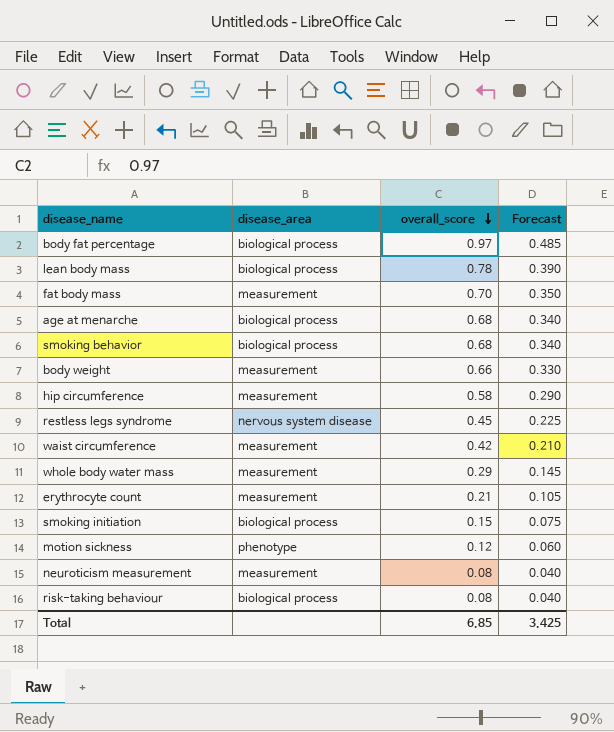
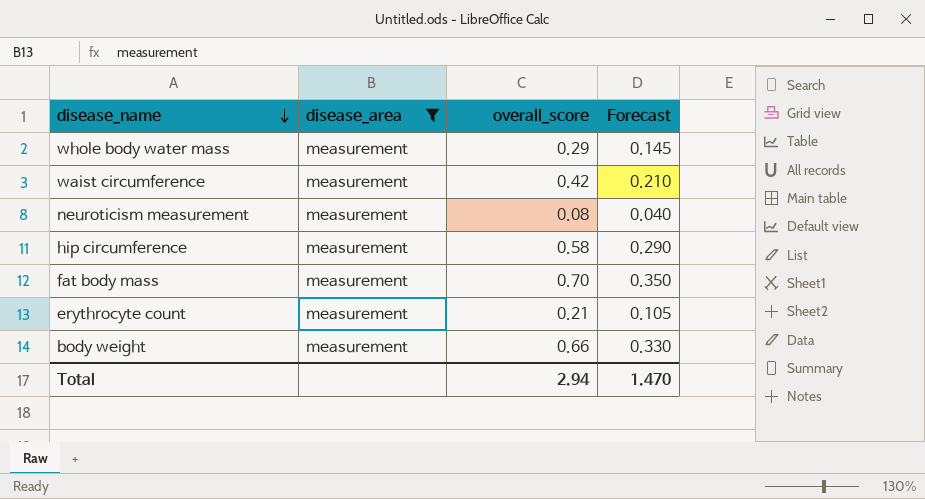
filter: none -> disease_area = measurement
row order: overall_score descending -> disease_name descending
Total | overall_score: 6.85 -> 2.94
Total | Forecast: 3.425 -> 1.470

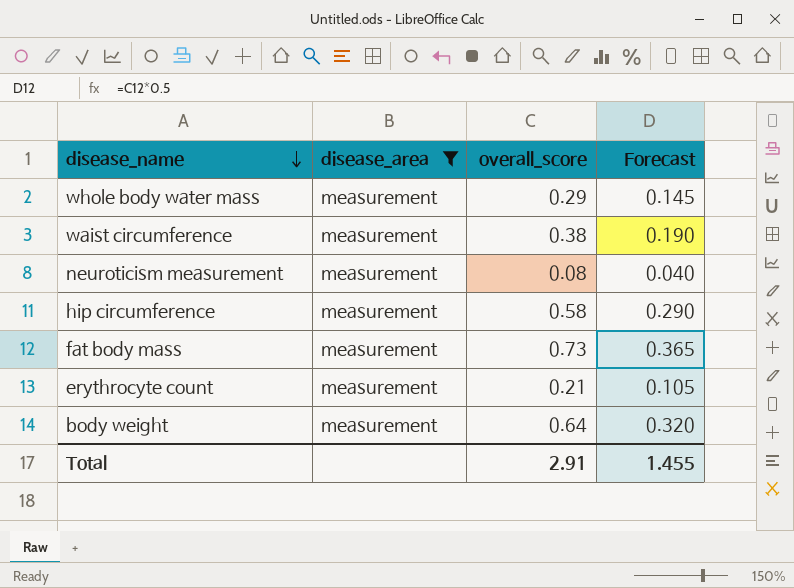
waist circumference | overall_score: 0.42 -> 0.38
waist circumference | Forecast: 0.210 -> 0.190
fat body mass | overall_score: 0.70 -> 0.73
fat body mass | Forecast: 0.350 -> 0.365
body weight | overall_score: 0.66 -> 0.64
body weight | Forecast: 0.330 -> 0.320
Total | overall_score: 2.94 -> 2.91
Total | Forecast: 1.470 -> 1.455

